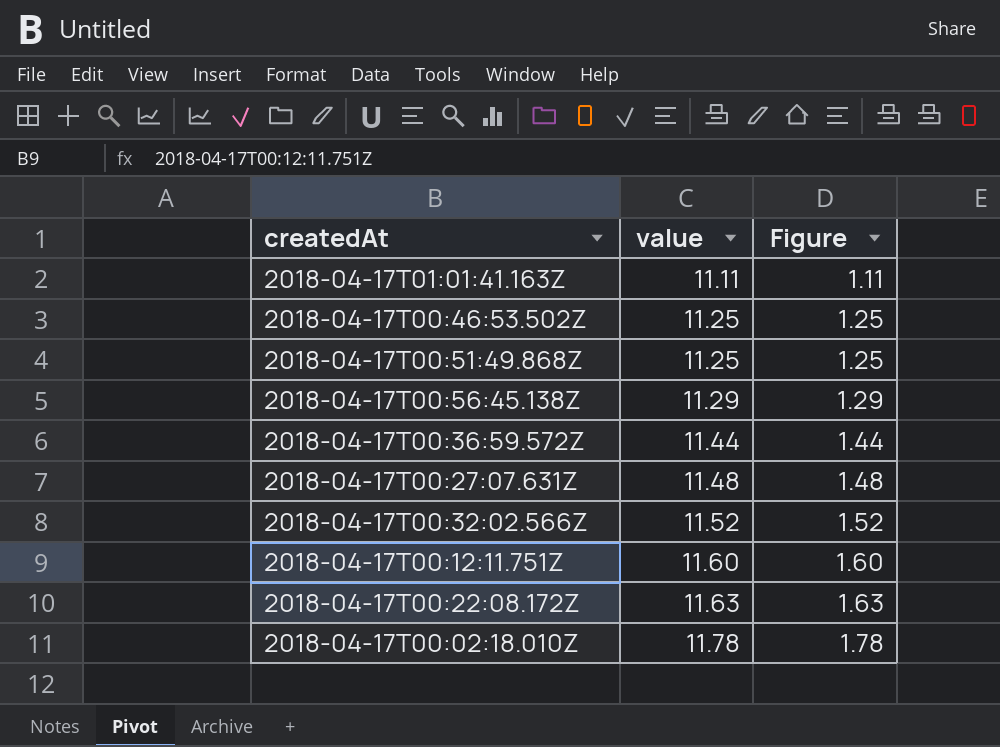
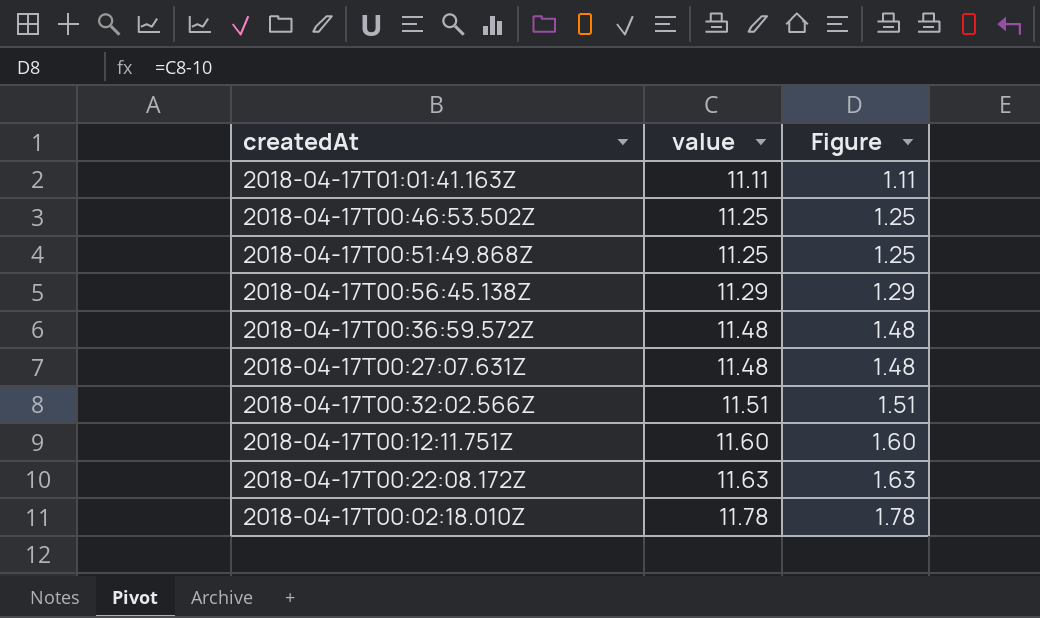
2018-04-17T00:36:59.572Z | value: 11.44 -> 11.48
2018-04-17T00:36:59.572Z | Figure: 1.44 -> 1.48
2018-04-17T00:32:02.566Z | value: 11.52 -> 11.51
2018-04-17T00:32:02.566Z | Figure: 1.52 -> 1.51

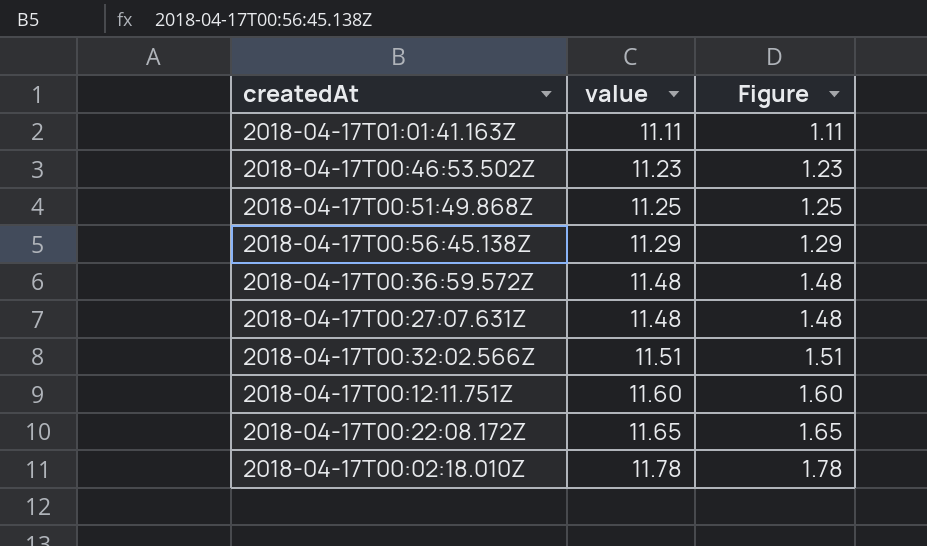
2018-04-17T00:46:53.502Z | value: 11.25 -> 11.23
2018-04-17T00:46:53.502Z | Figure: 1.25 -> 1.23
2018-04-17T00:22:08.172Z | value: 11.63 -> 11.65
2018-04-17T00:22:08.172Z | Figure: 1.63 -> 1.65

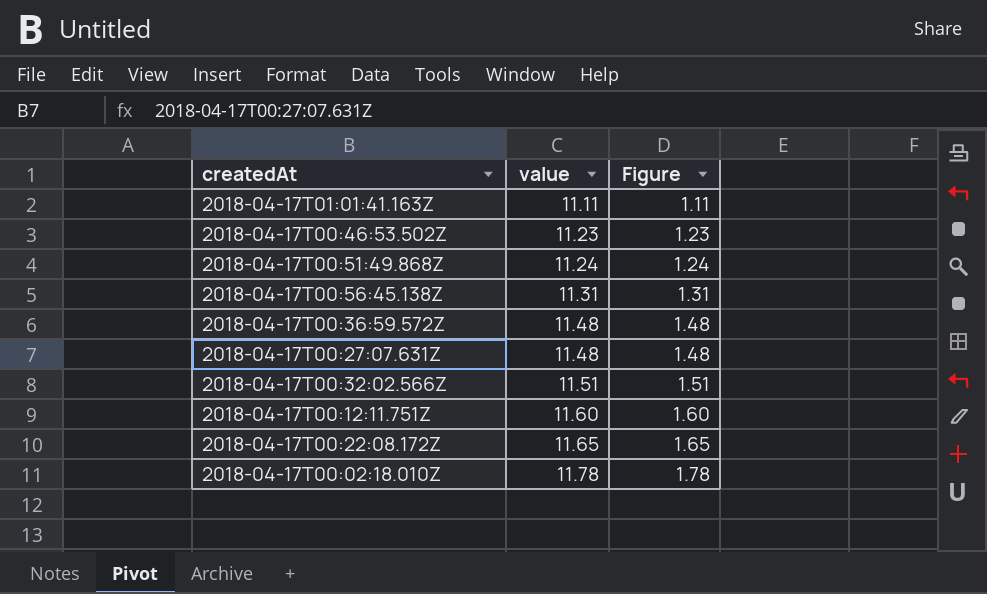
2018-04-17T00:51:49.868Z | value: 11.25 -> 11.24
2018-04-17T00:51:49.868Z | Figure: 1.25 -> 1.24
2018-04-17T00:56:45.138Z | value: 11.29 -> 11.31
2018-04-17T00:56:45.138Z | Figure: 1.29 -> 1.31

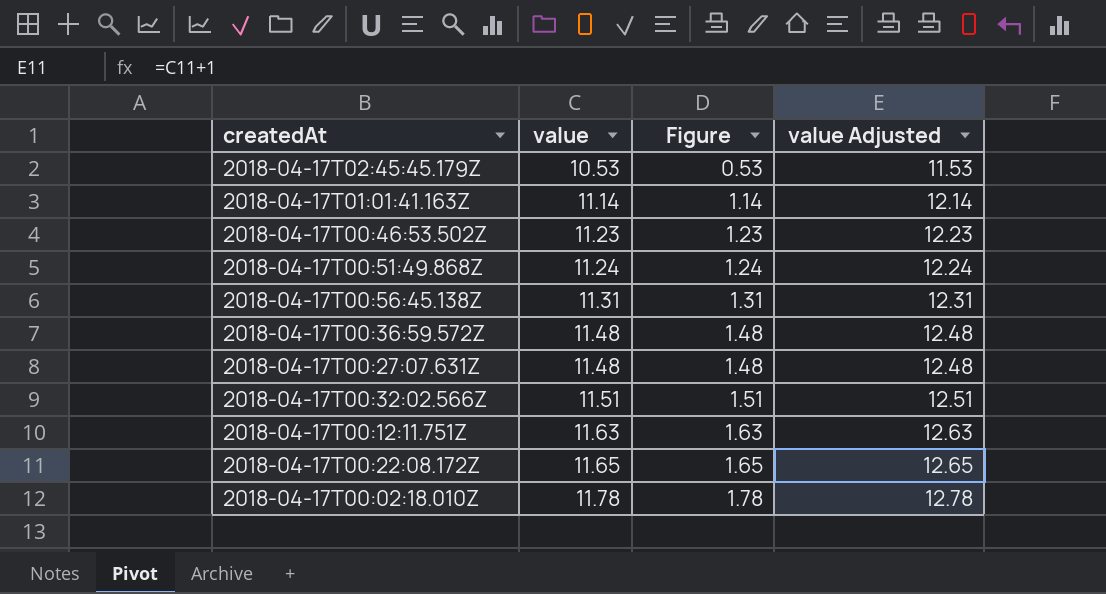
column value Adjusted | formula: none -> [value] + 1
row 2018-04-17T02:45:45.179Z: none -> 10.53 | 0.53 | 11.53
2018-04-17T01:01:41.163Z | value: 11.11 -> 11.14
2018-04-17T01:01:41.163Z | Figure: 1.11 -> 1.14
2018-04-17T00:12:11.751Z | value: 11.60 -> 11.63
2018-04-17T00:12:11.751Z | Figure: 1.60 -> 1.63

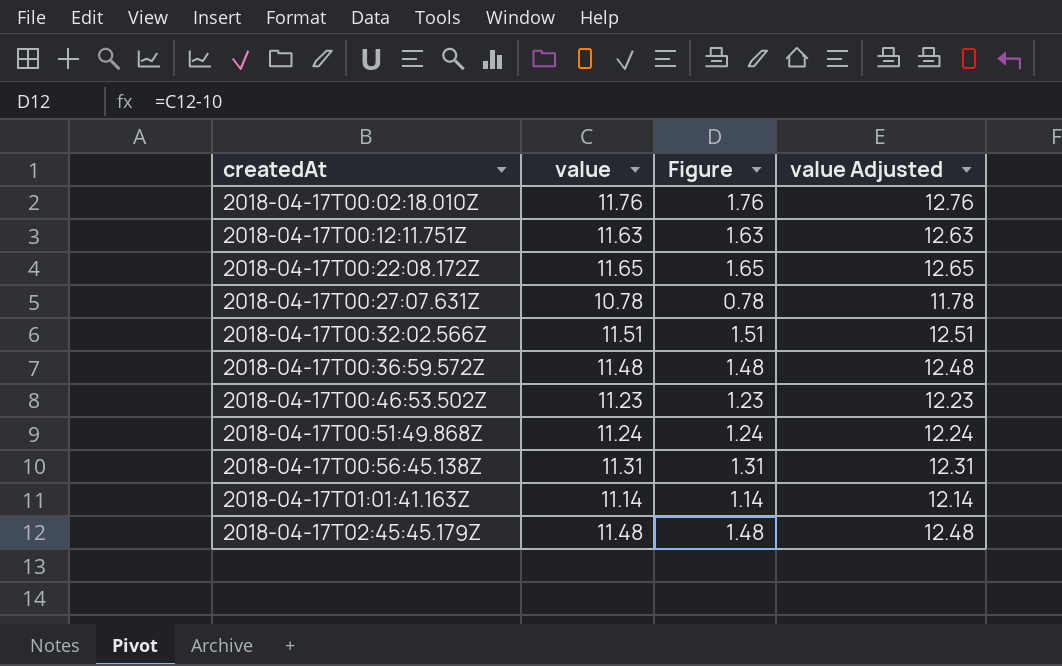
row order: value ascending -> createdAt ascending
2018-04-17T00:02:18.010Z | value: 11.78 -> 11.76
2018-04-17T00:02:18.010Z | Figure: 1.78 -> 1.76
2018-04-17T00:02:18.010Z | value Adjusted: 12.78 -> 12.76
2018-04-17T00:27:07.631Z | value: 11.48 -> 10.78
2018-04-17T00:27:07.631Z | Figure: 1.48 -> 0.78
2018-04-17T00:27:07.631Z | value Adjusted: 12.48 -> 11.78
2018-04-17T02:45:45.179Z | value: 10.53 -> 11.48
2018-04-17T02:45:45.179Z | Figure: 0.53 -> 1.48
2018-04-17T02:45:45.179Z | value Adjusted: 11.53 -> 12.48

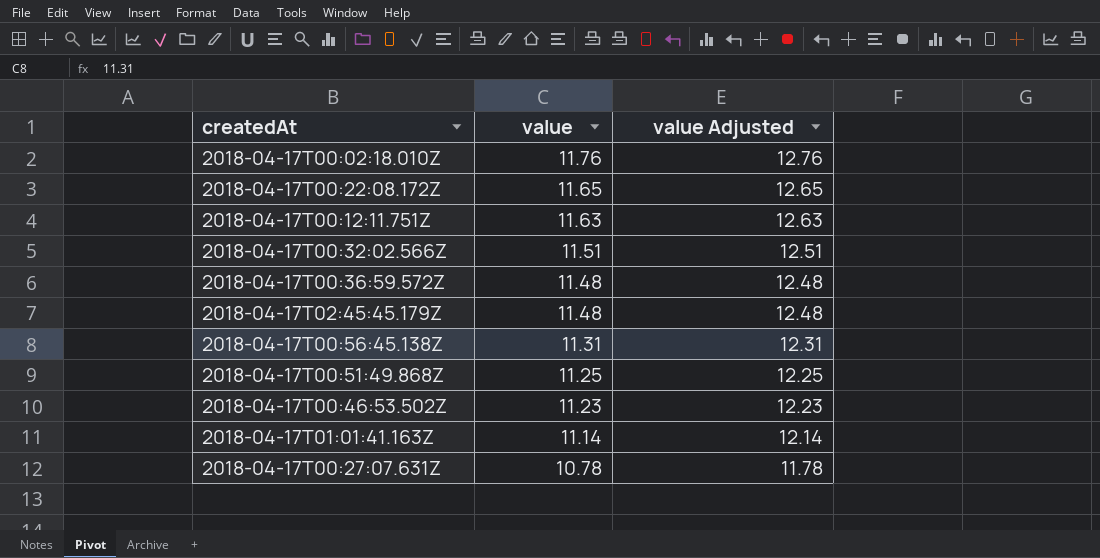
row order: createdAt ascending -> value descending
column Figure | formula: [value] - 10 -> none
2018-04-17T00:51:49.868Z | value: 11.24 -> 11.25
2018-04-17T00:51:49.868Z | value Adjusted: 12.24 -> 12.25

